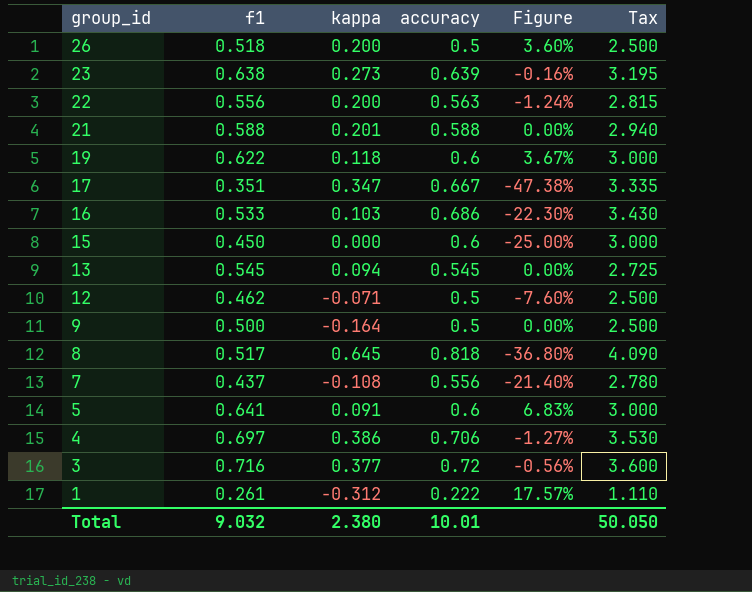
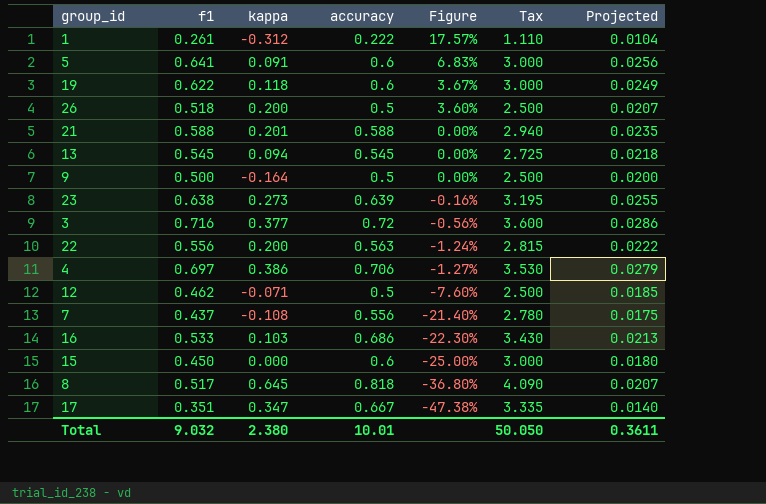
row order: group_id descending -> Figure descending
column Projected | formula: none -> [f1] * 0.04

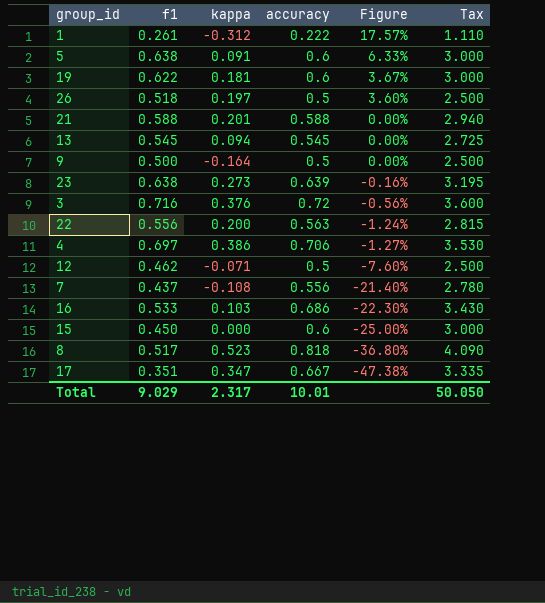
column Projected | formula: [f1] * 0.04 -> none
5 | f1: 0.641 -> 0.638
5 | Figure: 6.83% -> 6.33%
19 | kappa: 0.118 -> 0.181
26 | kappa: 0.200 -> 0.197
3 | kappa: 0.377 -> 0.376
8 | kappa: 0.645 -> 0.523
Total | f1: 9.032 -> 9.029
Total | kappa: 2.380 -> 2.317

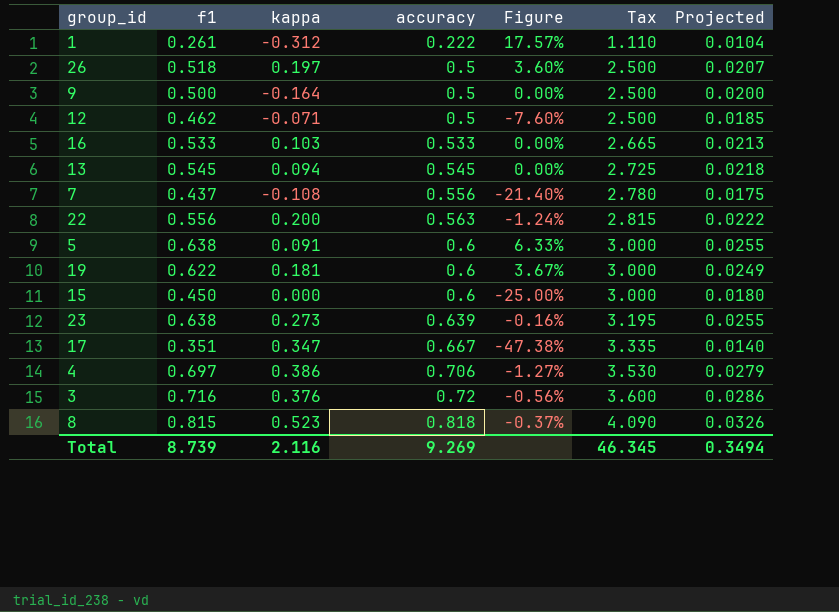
row order: Figure descending -> accuracy ascending
column Projected | formula: none -> [f1] * 0.04
row 21: 0.588 | 0.201 | 0.588 | 0.00% | 2.940 -> none
16 | accuracy: 0.686 -> 0.533
16 | Figure: -22.30% -> 0.00%
16 | Tax: 3.430 -> 2.665
8 | f1: 0.517 -> 0.815
8 | Figure: -36.80% -> -0.37%
Total | f1: 9.029 -> 8.739
Total | kappa: 2.317 -> 2.116
Total | accuracy: 10.01 -> 9.269
Total | Tax: 50.050 -> 46.345

